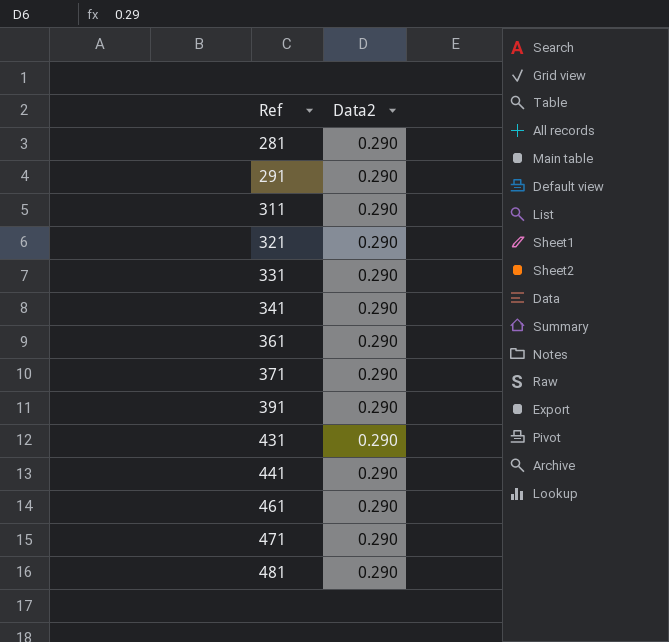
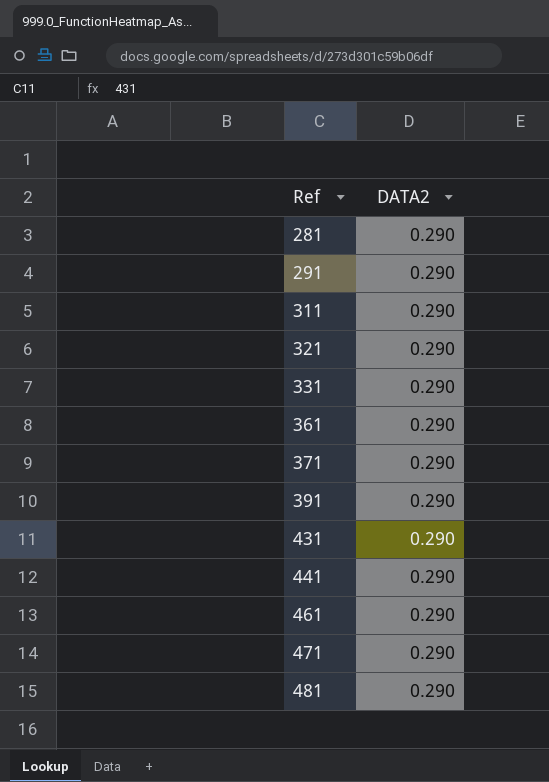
column name: Data2 -> DATA2
row 341: 0.290 -> none

